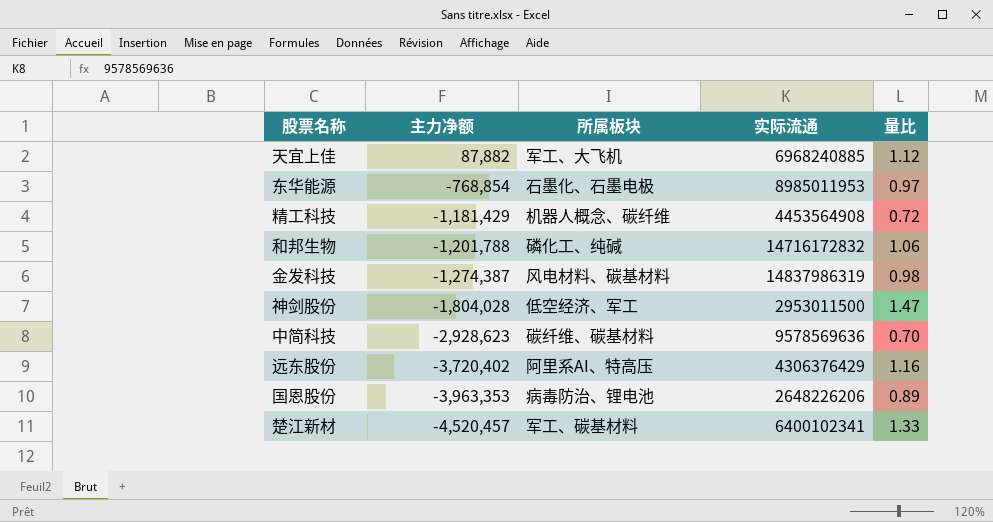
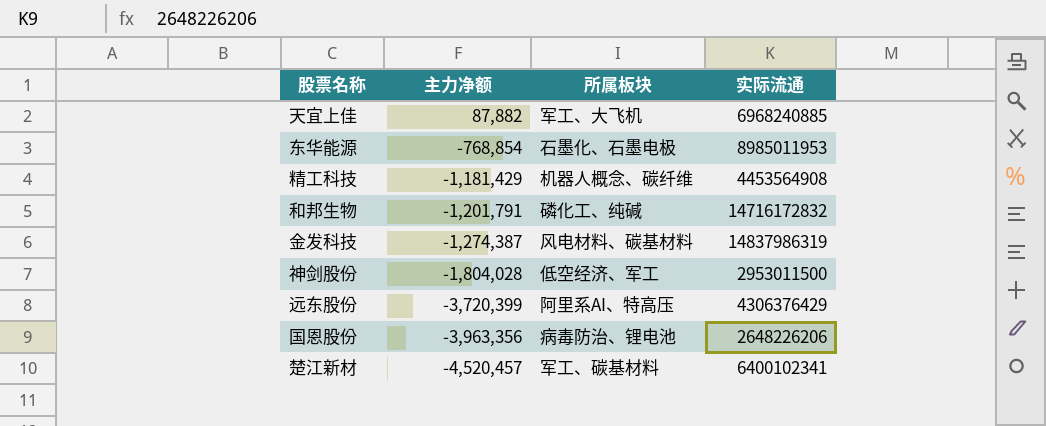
column 量比 | position: 5 -> none
row 中简科技: -2,928,623 | 碳纤维、碳基材料 | 9578569636 | 0.70 -> none
和邦生物 | 主力净额: -1,201,788 -> -1,201,791
远东股份 | 主力净额: -3,720,402 -> -3,720,399
国恩股份 | 主力净额: -3,963,353 -> -3,963,356

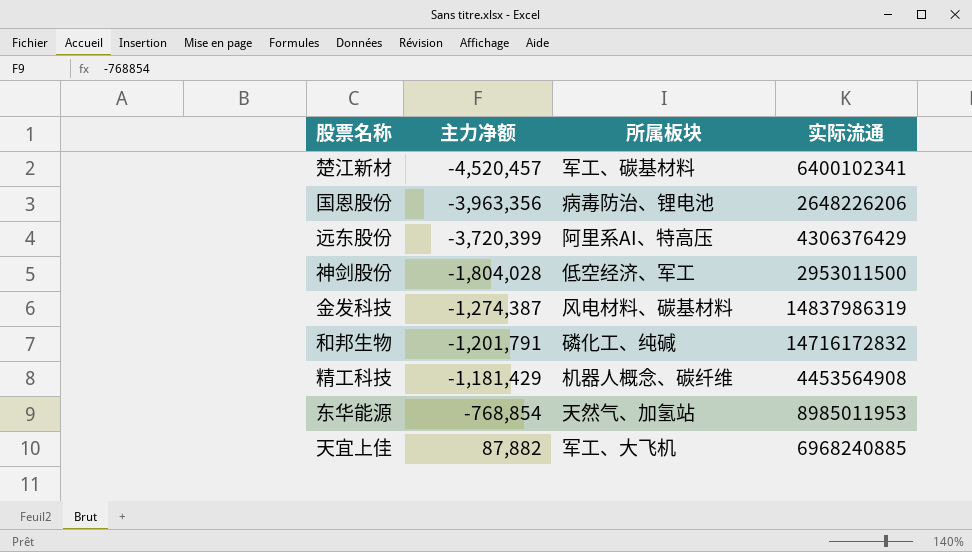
row order: 主力净额 descending -> 主力净额 ascending
东华能源 | 所属板块: 石墨化、石墨电极 -> 天然气、加氢站

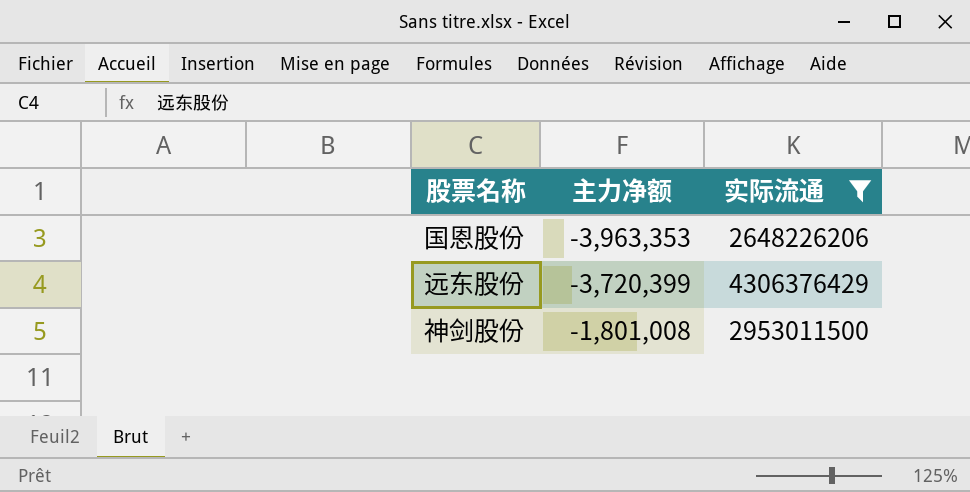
filter: none -> 实际流通 <= 4306376429
column 所属板块 | position: 3 -> none
国恩股份 | 主力净额: -3,963,356 -> -3,963,353
神剑股份 | 主力净额: -1,804,028 -> -1,801,008

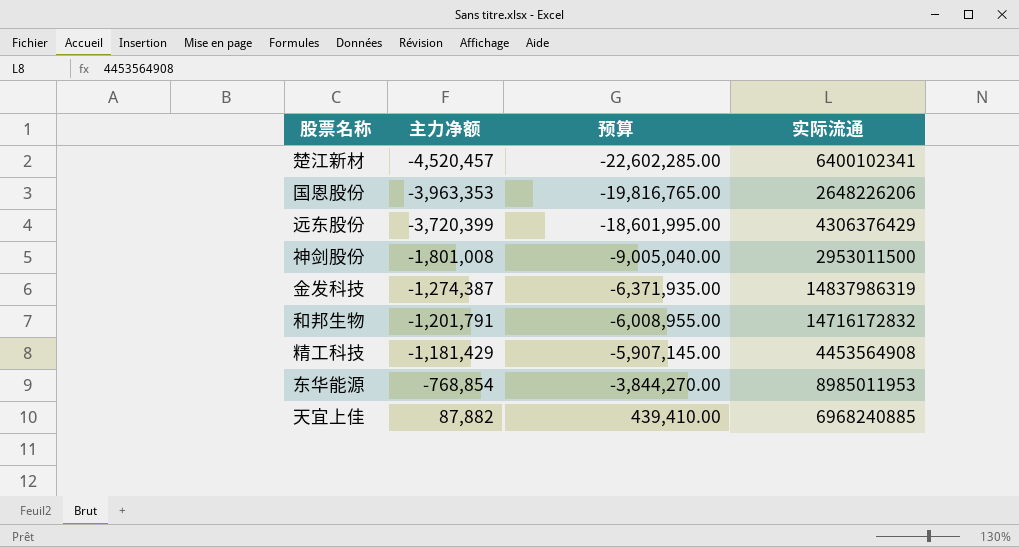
filter: 实际流通 <= 4306376429 -> none
column 预算 | formula: none -> [主力净额] * 5

